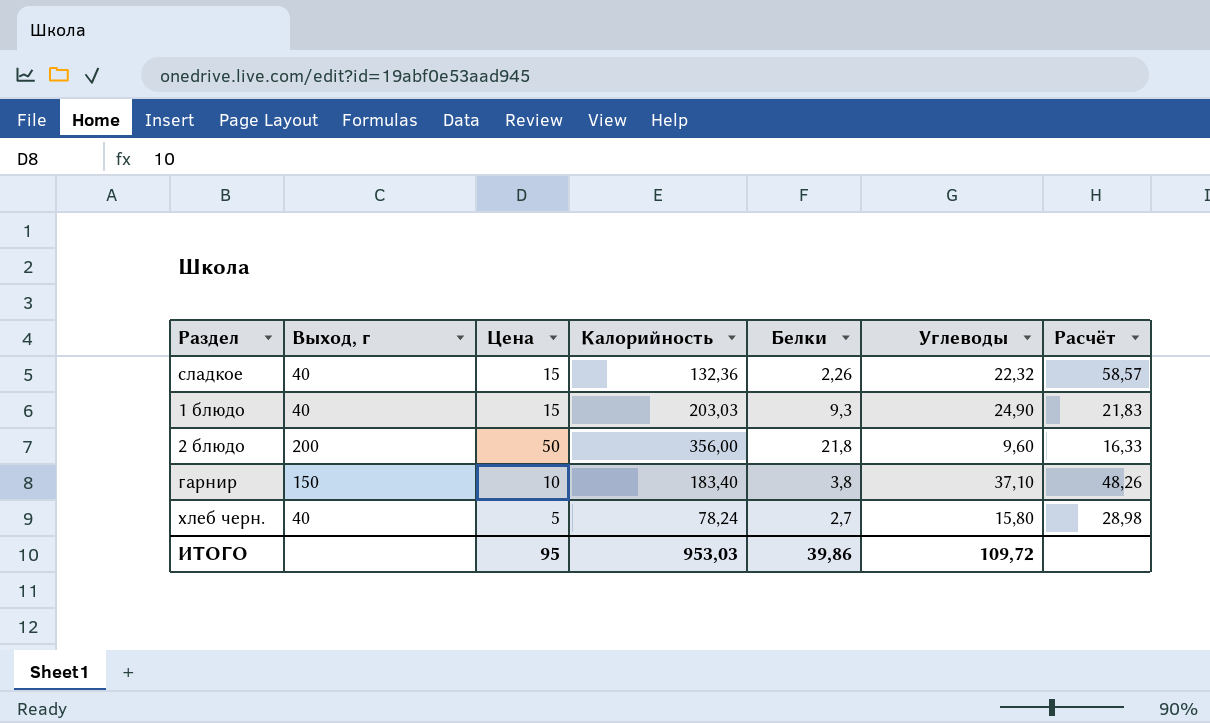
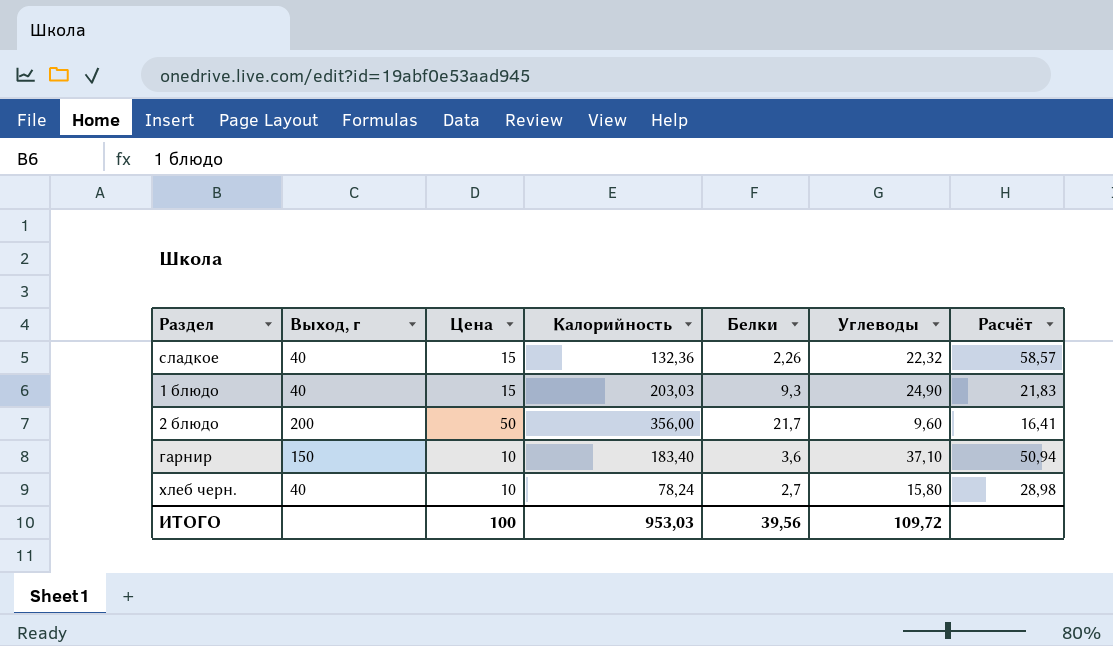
2 блюдо | Белки: 21,8 -> 21,7
2 блюдо | Расчёт: 16,33 -> 16,41
гарнир | Белки: 3,8 -> 3,6
гарнир | Расчёт: 48,26 -> 50,94
хлеб черн. | Цена: 5 -> 10
ИТОГО | Цена: 95 -> 100
ИТОГО | Белки: 39,86 -> 39,56

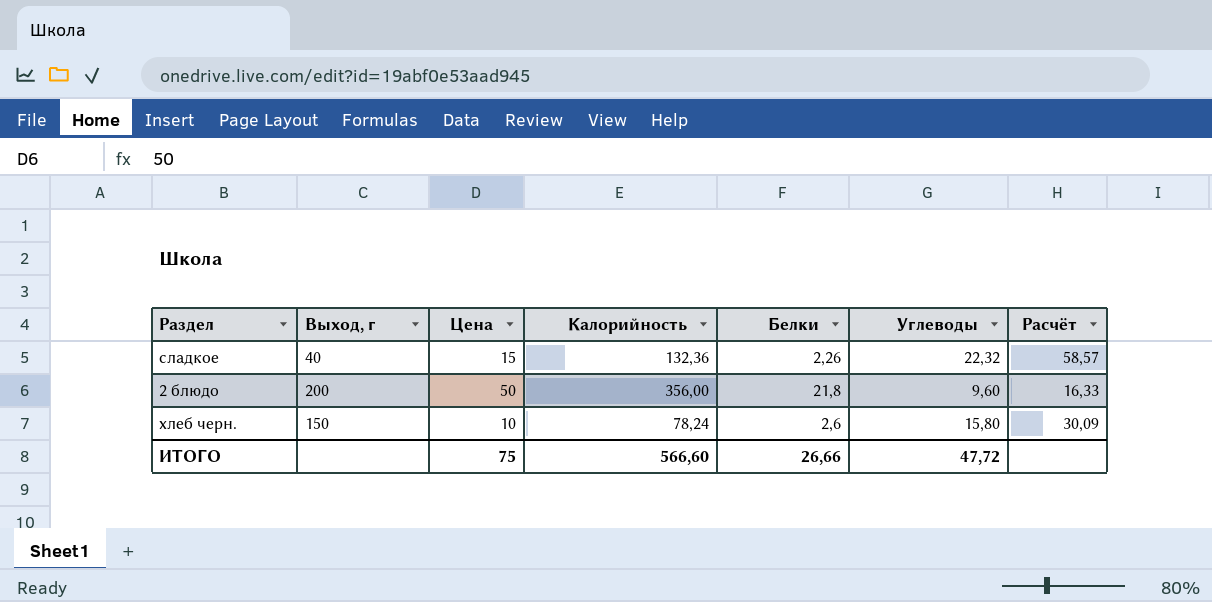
row 1 блюдо: 40 | 15 | 203,03 | 9,3 | 24,90 | 21,83 -> none
row гарнир: 150 | 10 | 183,40 | 3,6 | 37,10 | 50,94 -> none
2 блюдо | Белки: 21,7 -> 21,8
2 блюдо | Расчёт: 16,41 -> 16,33
хлеб черн. | Выход, г: 40 -> 150
хлеб черн. | Белки: 2,7 -> 2,6
хлеб черн. | Расчёт: 28,98 -> 30,09
ИТОГО | Цена: 100 -> 75
ИТОГО | Калорийность: 953,03 -> 566,60
ИТОГО | Белки: 39,56 -> 26,66
ИТОГО | Углеводы: 109,72 -> 47,72

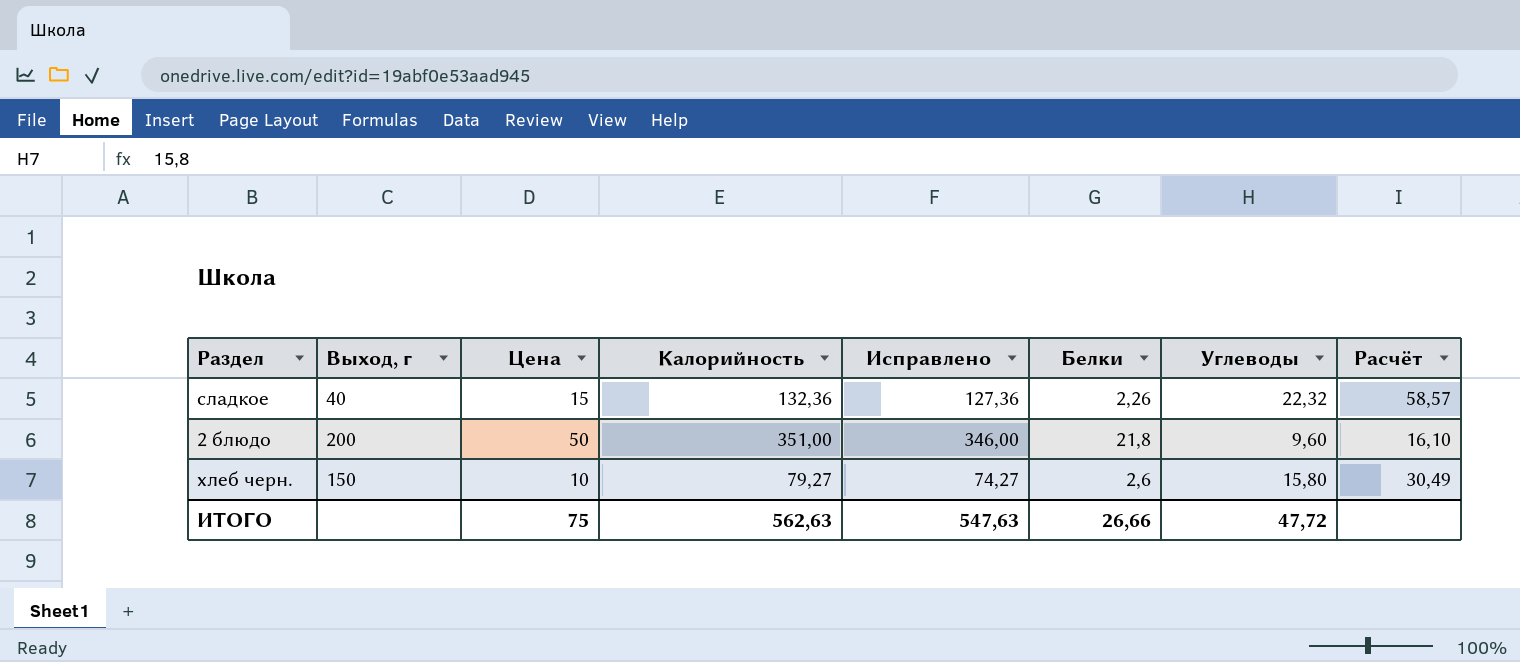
column Исправлено | formula: none -> [Калорийность] - 5
2 блюдо | Калорийность: 356,00 -> 351,00
2 блюдо | Расчёт: 16,33 -> 16,10
хлеб черн. | Калорийность: 78,24 -> 79,27
хлеб черн. | Расчёт: 30,09 -> 30,49
ИТОГО | Калорийность: 566,60 -> 562,63

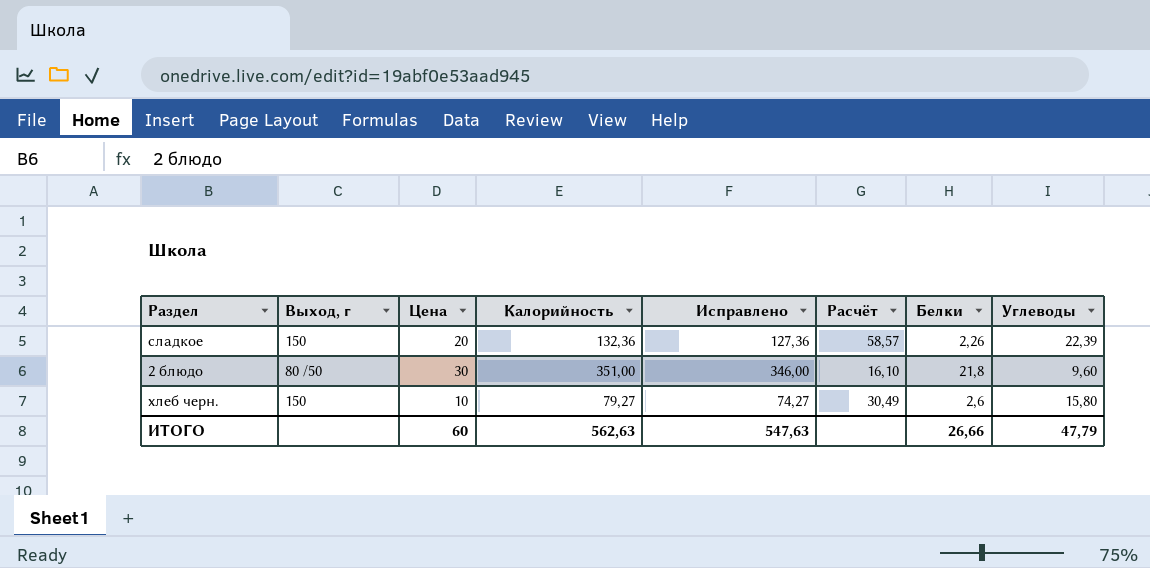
column Расчёт | position: 8 -> 6
сладкое | Выход, г: 40 -> 150
сладкое | Цена: 15 -> 20
сладкое | Углеводы: 22,32 -> 22,39
2 блюдо | Выход, г: 200 -> 80 /50
2 блюдо | Цена: 50 -> 30
ИТОГО | Цена: 75 -> 60
ИТОГО | Углеводы: 47,72 -> 47,79

